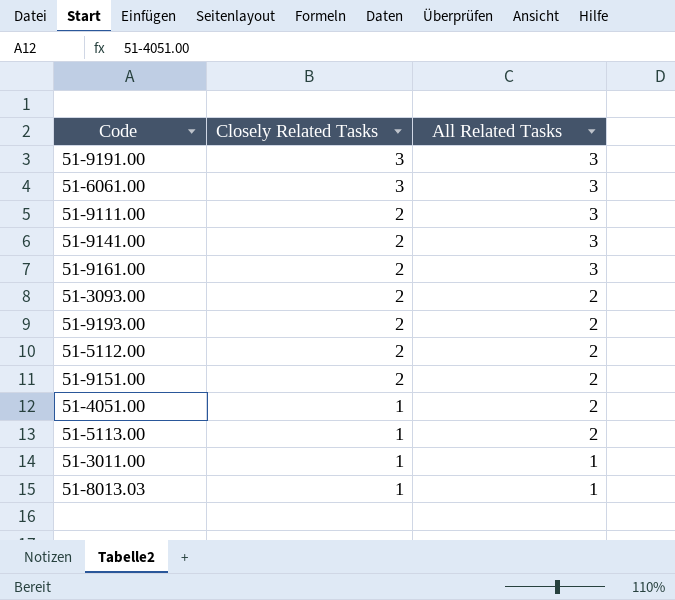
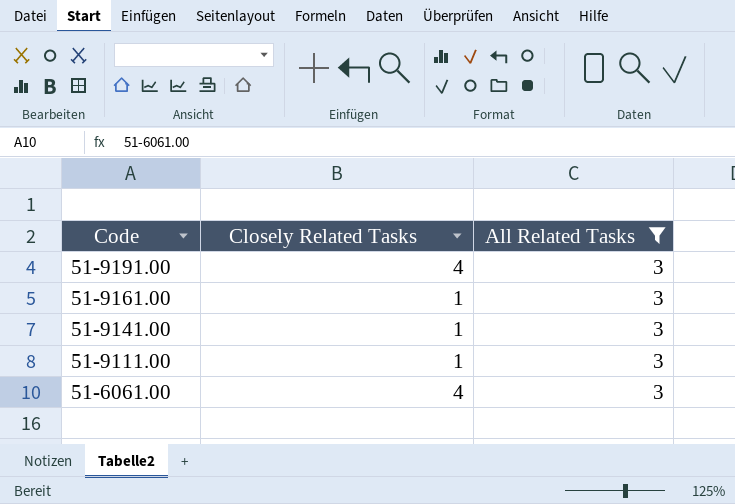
filter: none -> All Related Tasks = 3
row order: Closely Related Tasks descending -> Code descending
51-9191.00 | Closely Related Tasks: 3 -> 4
51-9161.00 | Closely Related Tasks: 2 -> 1
51-9141.00 | Closely Related Tasks: 2 -> 1
51-9111.00 | Closely Related Tasks: 2 -> 1
51-6061.00 | Closely Related Tasks: 3 -> 4

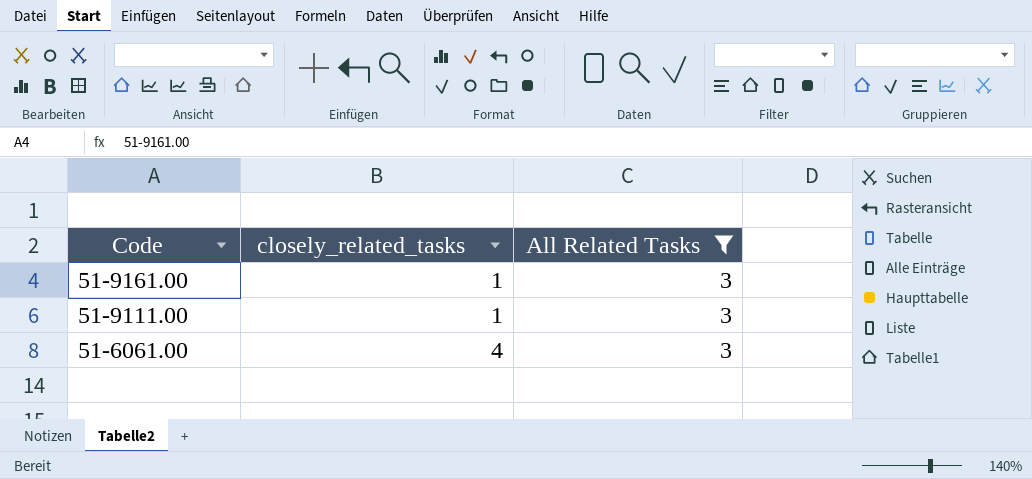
column name: Closely Related Tasks -> closely_related_tasks
row 51-9191.00: 4 | 3 -> none
row 51-9141.00: 1 | 3 -> none

